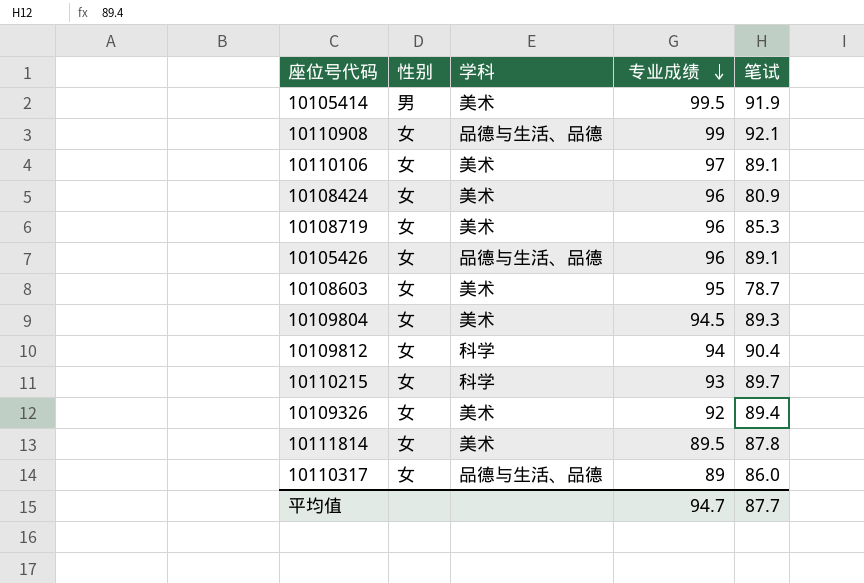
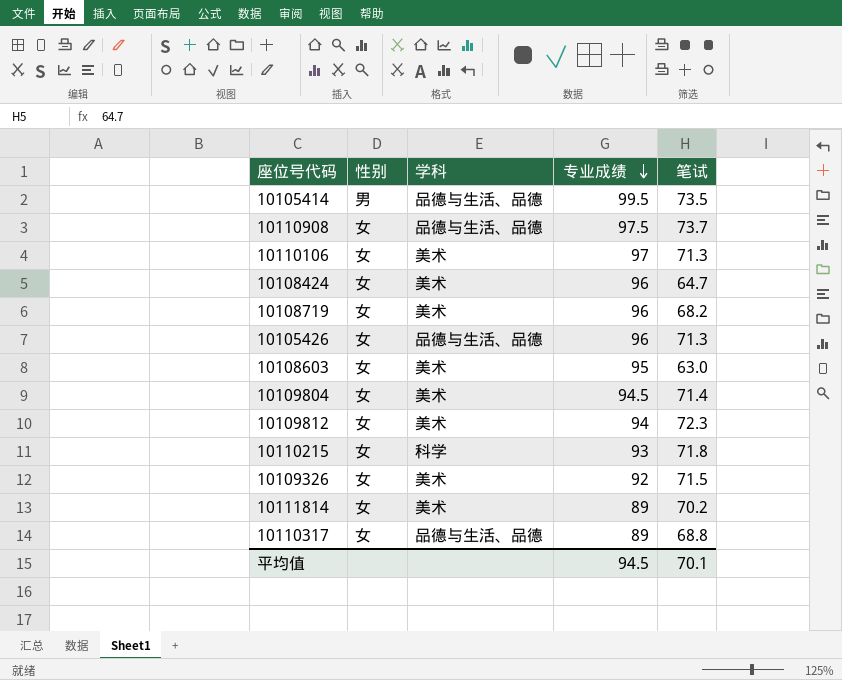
10105414 | 学科: 美术 -> 品德与生活、品德
10105414 | 笔试: 91.9 -> 73.5
10110908 | 专业成绩: 99 -> 97.5
10110908 | 笔试: 92.1 -> 73.7
10110106 | 笔试: 89.1 -> 71.3
10108424 | 笔试: 80.9 -> 64.7
10108719 | 笔试: 85.3 -> 68.2
10105426 | 笔试: 89.1 -> 71.3
10108603 | 笔试: 78.7 -> 63.0
10109804 | 笔试: 89.3 -> 71.4
10109812 | 学科: 科学 -> 美术
10109812 | 笔试: 90.4 -> 72.3
10110215 | 笔试: 89.7 -> 71.8
10109326 | 笔试: 89.4 -> 71.5
10111814 | 专业成绩: 89.5 -> 89
10111814 | 笔试: 87.8 -> 70.2
10110317 | 笔试: 86.0 -> 68.8
平均值 | 专业成绩: 94.7 -> 94.5
平均值 | 笔试: 87.7 -> 70.1

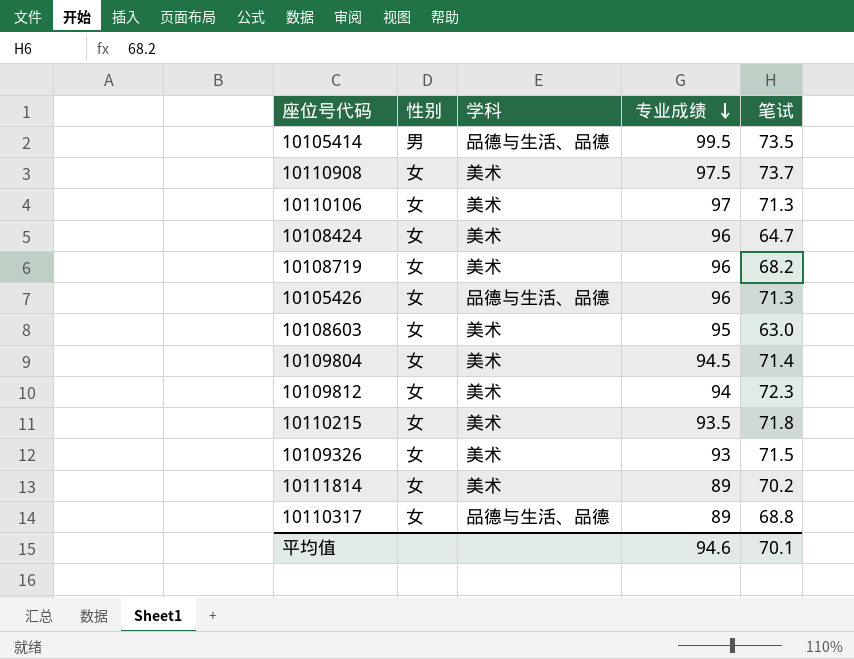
10110908 | 学科: 品德与生活、品德 -> 美术
10110215 | 学科: 科学 -> 美术
10110215 | 专业成绩: 93 -> 93.5
10109326 | 专业成绩: 92 -> 93
平均值 | 专业成绩: 94.5 -> 94.6

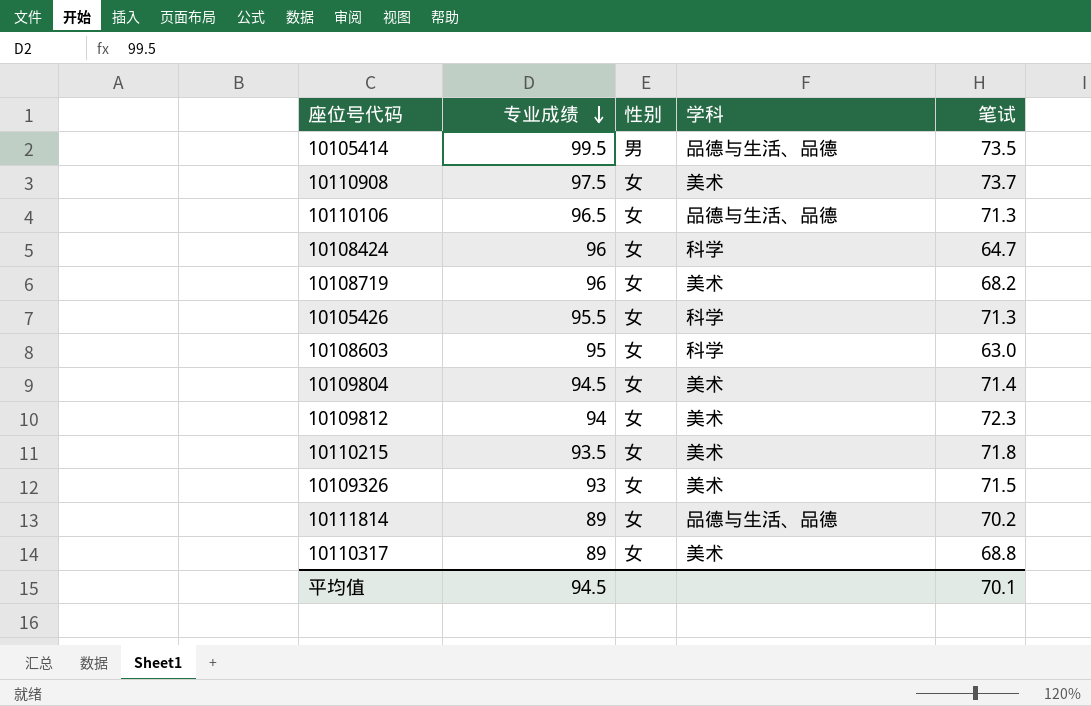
column 专业成绩 | position: 4 -> 2
10110106 | 专业成绩: 97 -> 96.5
10110106 | 学科: 美术 -> 品德与生活、品德
10108424 | 学科: 美术 -> 科学
10105426 | 专业成绩: 96 -> 95.5
10105426 | 学科: 品德与生活、品德 -> 科学
10108603 | 学科: 美术 -> 科学
10111814 | 学科: 美术 -> 品德与生活、品德
10110317 | 学科: 品德与生活、品德 -> 美术
平均值 | 专业成绩: 94.6 -> 94.5

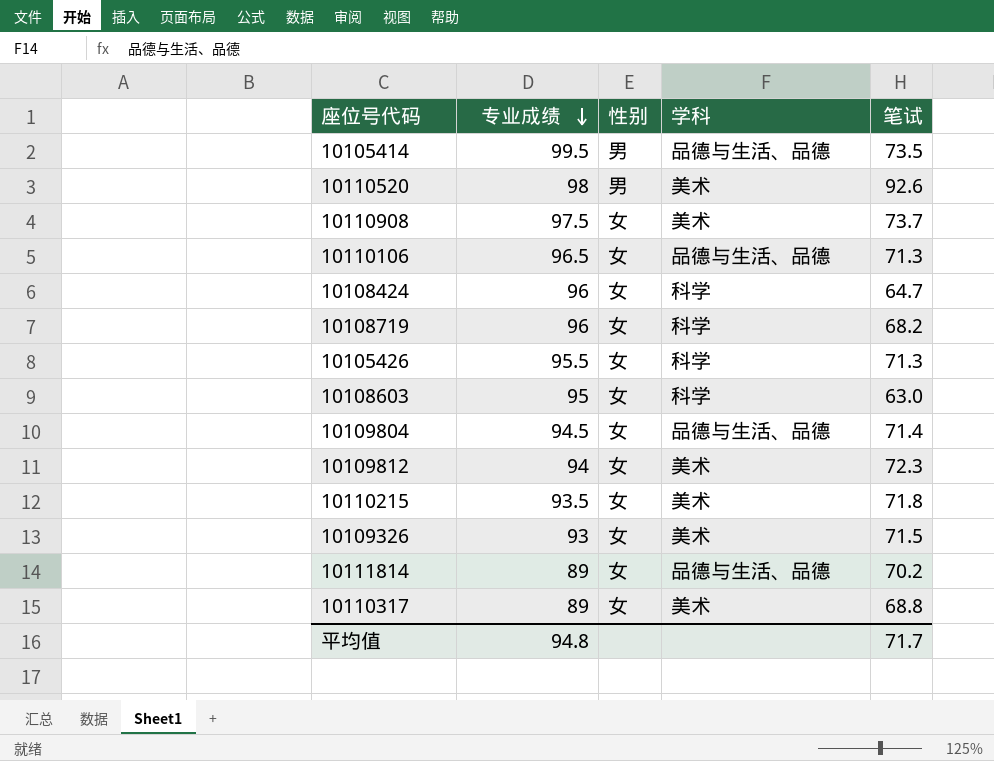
row 10110520: none -> 98 | 男 | 美术 | 92.6
10108719 | 学科: 美术 -> 科学
10109804 | 学科: 美术 -> 品德与生活、品德
平均值 | 专业成绩: 94.5 -> 94.8
平均值 | 笔试: 70.1 -> 71.7

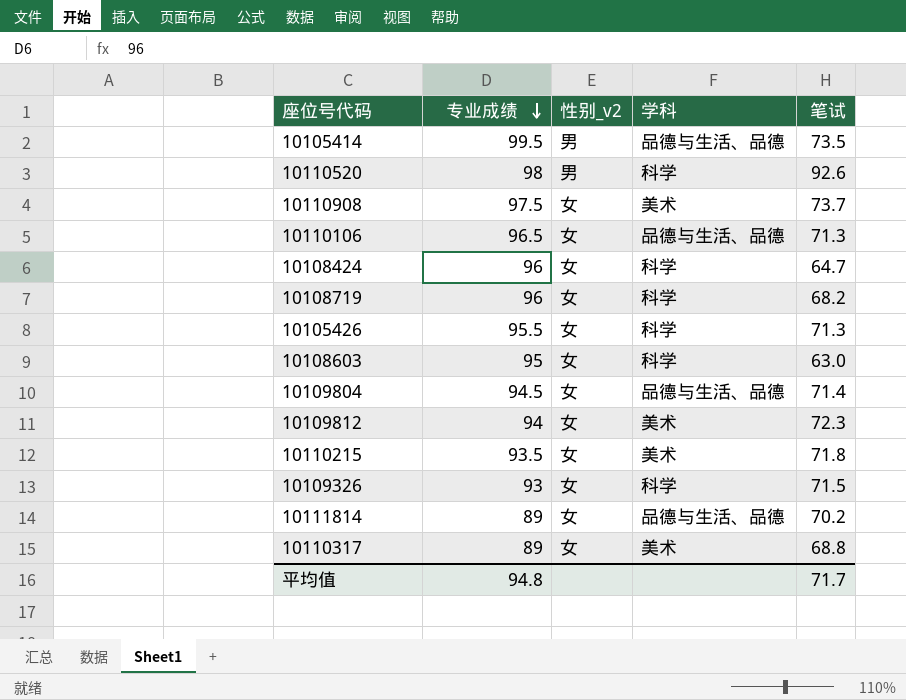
column name: 性别 -> 性别_v2
10110520 | 学科: 美术 -> 科学
10109326 | 学科: 美术 -> 科学

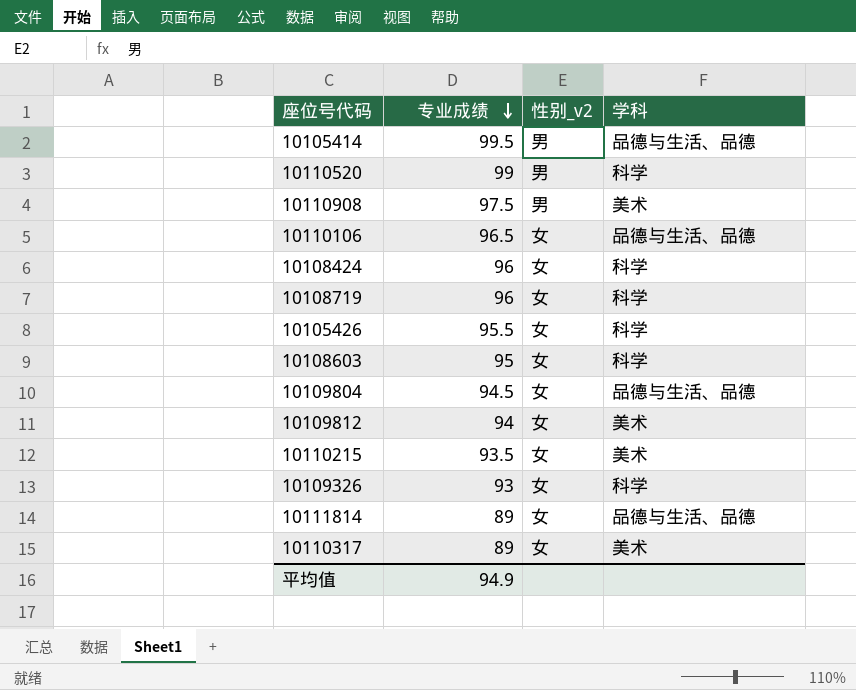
column 笔试 | position: 5 -> none
10110520 | 专业成绩: 98 -> 99
10110908 | 性别_v2: 女 -> 男
平均值 | 专业成绩: 94.8 -> 94.9

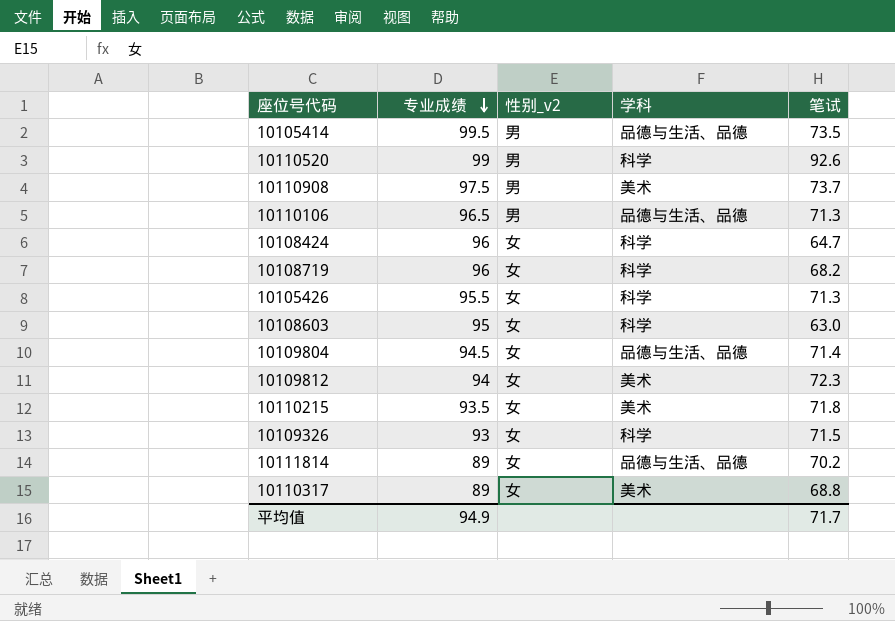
column 笔试 | position: none -> 5
10110106 | 性别_v2: 女 -> 男

